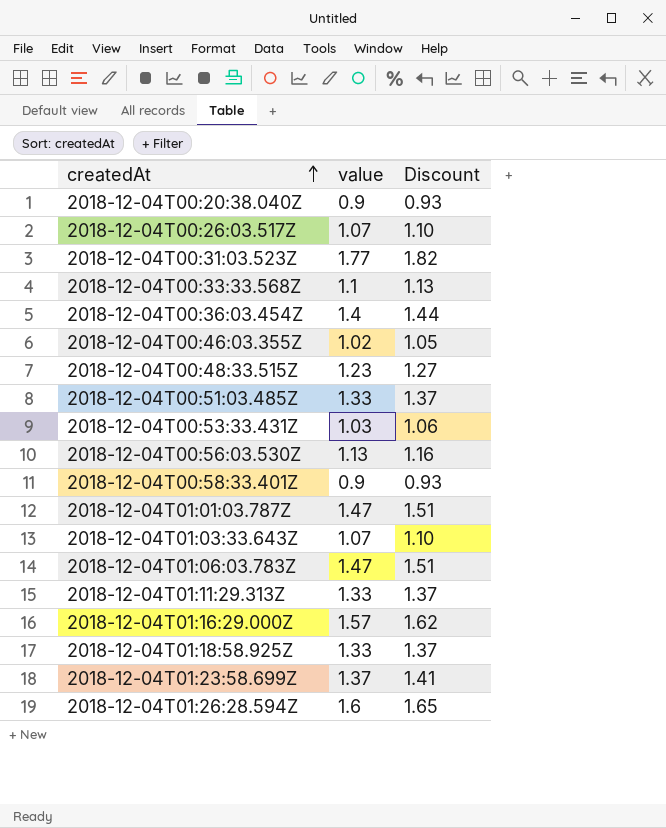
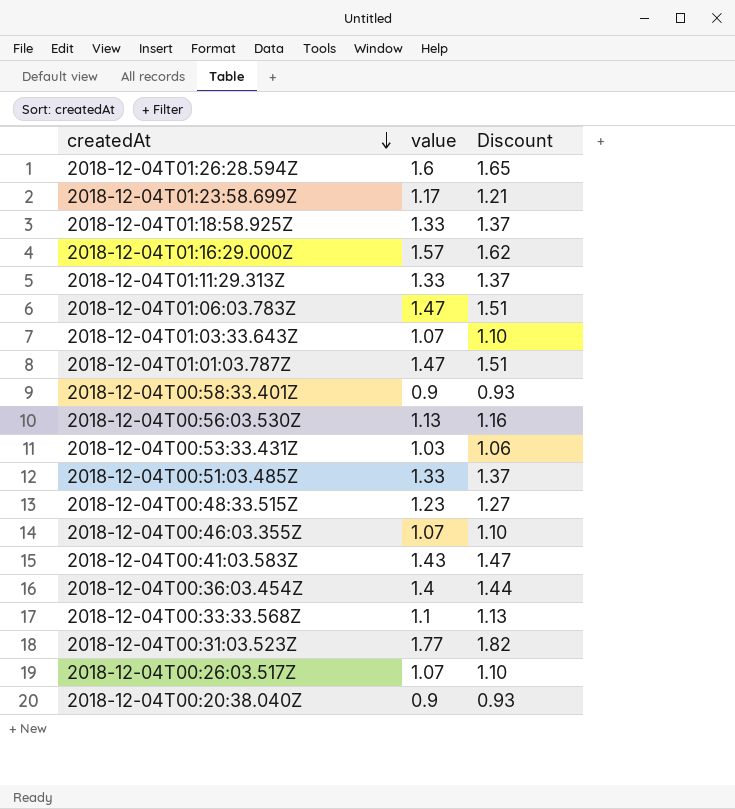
row order: createdAt ascending -> createdAt descending
2018-12-04T01:23:58.699Z | value: 1.37 -> 1.17
2018-12-04T01:23:58.699Z | Discount: 1.41 -> 1.21
2018-12-04T00:46:03.355Z | value: 1.02 -> 1.07
2018-12-04T00:46:03.355Z | Discount: 1.05 -> 1.10
row 2018-12-04T00:41:03.583Z: none -> 1.43 | 1.47

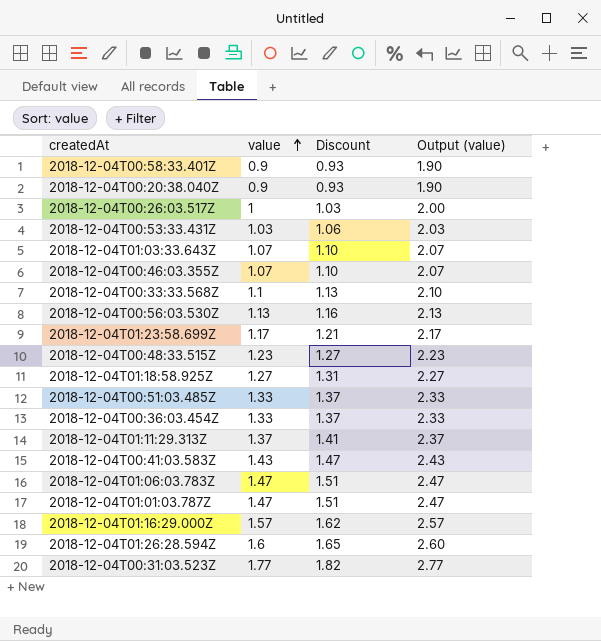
row order: createdAt descending -> value ascending
column Output (value) | formula: none -> [value] + 1
2018-12-04T00:26:03.517Z | value: 1.07 -> 1
2018-12-04T00:26:03.517Z | Discount: 1.10 -> 1.03
2018-12-04T01:18:58.925Z | value: 1.33 -> 1.27
2018-12-04T01:18:58.925Z | Discount: 1.37 -> 1.31
2018-12-04T00:36:03.454Z | value: 1.4 -> 1.33
2018-12-04T00:36:03.454Z | Discount: 1.44 -> 1.37
2018-12-04T01:11:29.313Z | value: 1.33 -> 1.37
2018-12-04T01:11:29.313Z | Discount: 1.37 -> 1.41

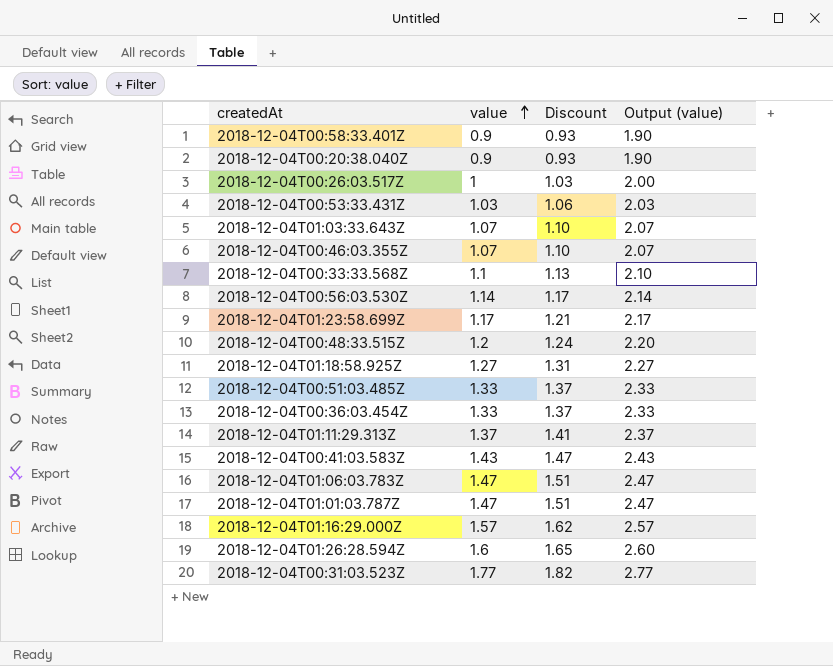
2018-12-04T00:56:03.530Z | value: 1.13 -> 1.14
2018-12-04T00:56:03.530Z | Discount: 1.16 -> 1.17
2018-12-04T00:56:03.530Z | Output (value): 2.13 -> 2.14
2018-12-04T00:48:33.515Z | value: 1.23 -> 1.2
2018-12-04T00:48:33.515Z | Discount: 1.27 -> 1.24
2018-12-04T00:48:33.515Z | Output (value): 2.23 -> 2.20

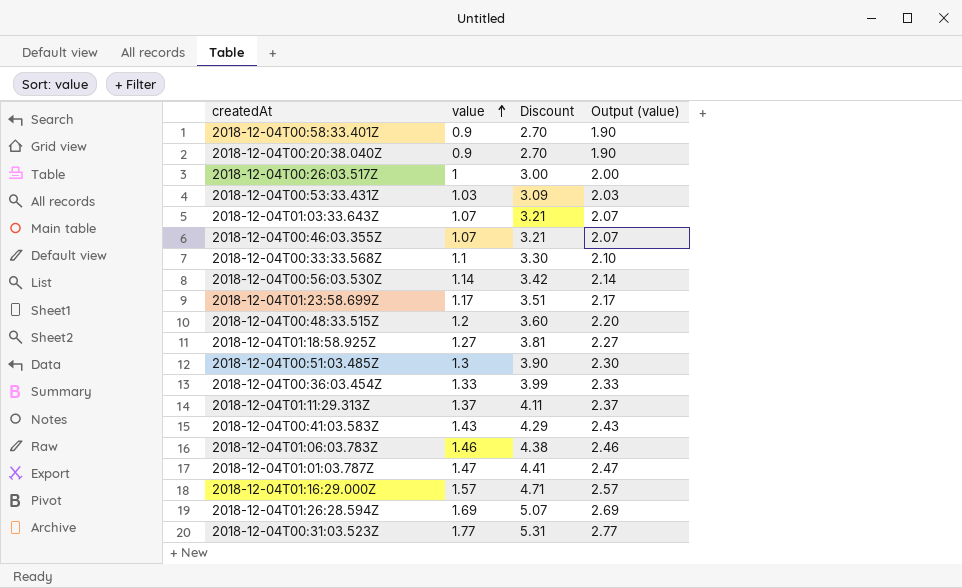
column Discount | formula: [value] * 1.03 -> [value] * 3
2018-12-04T00:51:03.485Z | value: 1.33 -> 1.3
2018-12-04T00:51:03.485Z | Output (value): 2.33 -> 2.30
2018-12-04T01:06:03.783Z | value: 1.47 -> 1.46
2018-12-04T01:06:03.783Z | Output (value): 2.47 -> 2.46
2018-12-04T01:26:28.594Z | value: 1.6 -> 1.69
2018-12-04T01:26:28.594Z | Output (value): 2.60 -> 2.69

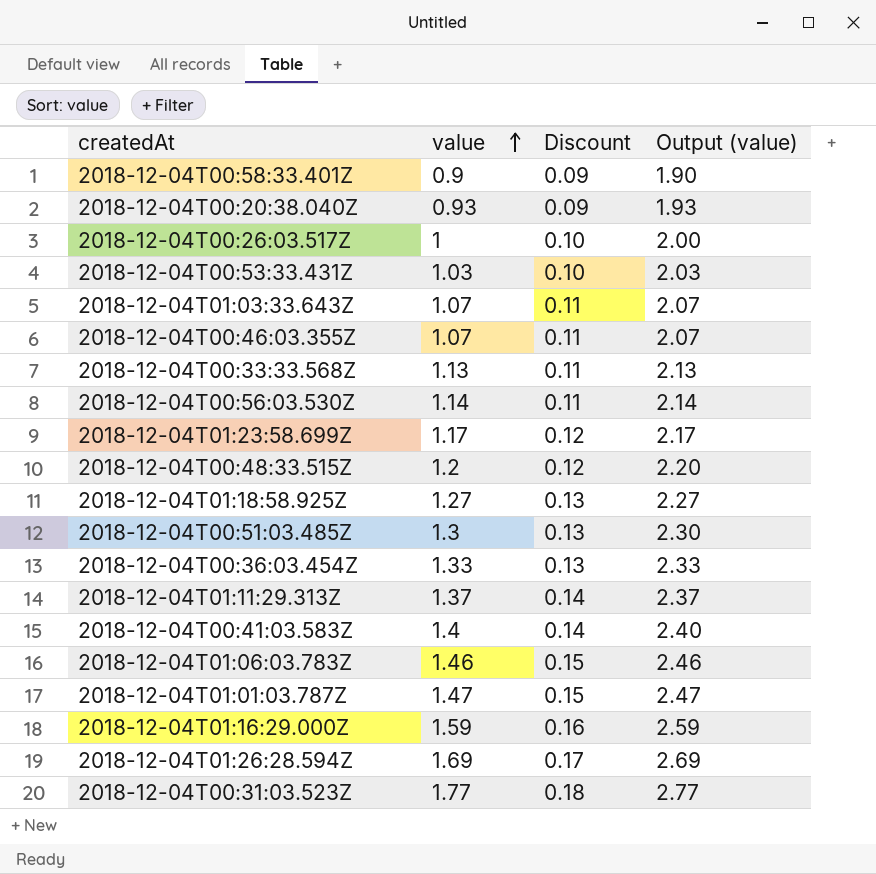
column Discount | formula: [value] * 3 -> [value] * 0.1
2018-12-04T00:20:38.040Z | value: 0.9 -> 0.93
2018-12-04T00:20:38.040Z | Output (value): 1.90 -> 1.93
2018-12-04T00:33:33.568Z | value: 1.1 -> 1.13
2018-12-04T00:33:33.568Z | Output (value): 2.10 -> 2.13
2018-12-04T00:41:03.583Z | value: 1.43 -> 1.4
2018-12-04T00:41:03.583Z | Output (value): 2.43 -> 2.40
2018-12-04T01:16:29.000Z | value: 1.57 -> 1.59
2018-12-04T01:16:29.000Z | Output (value): 2.57 -> 2.59

